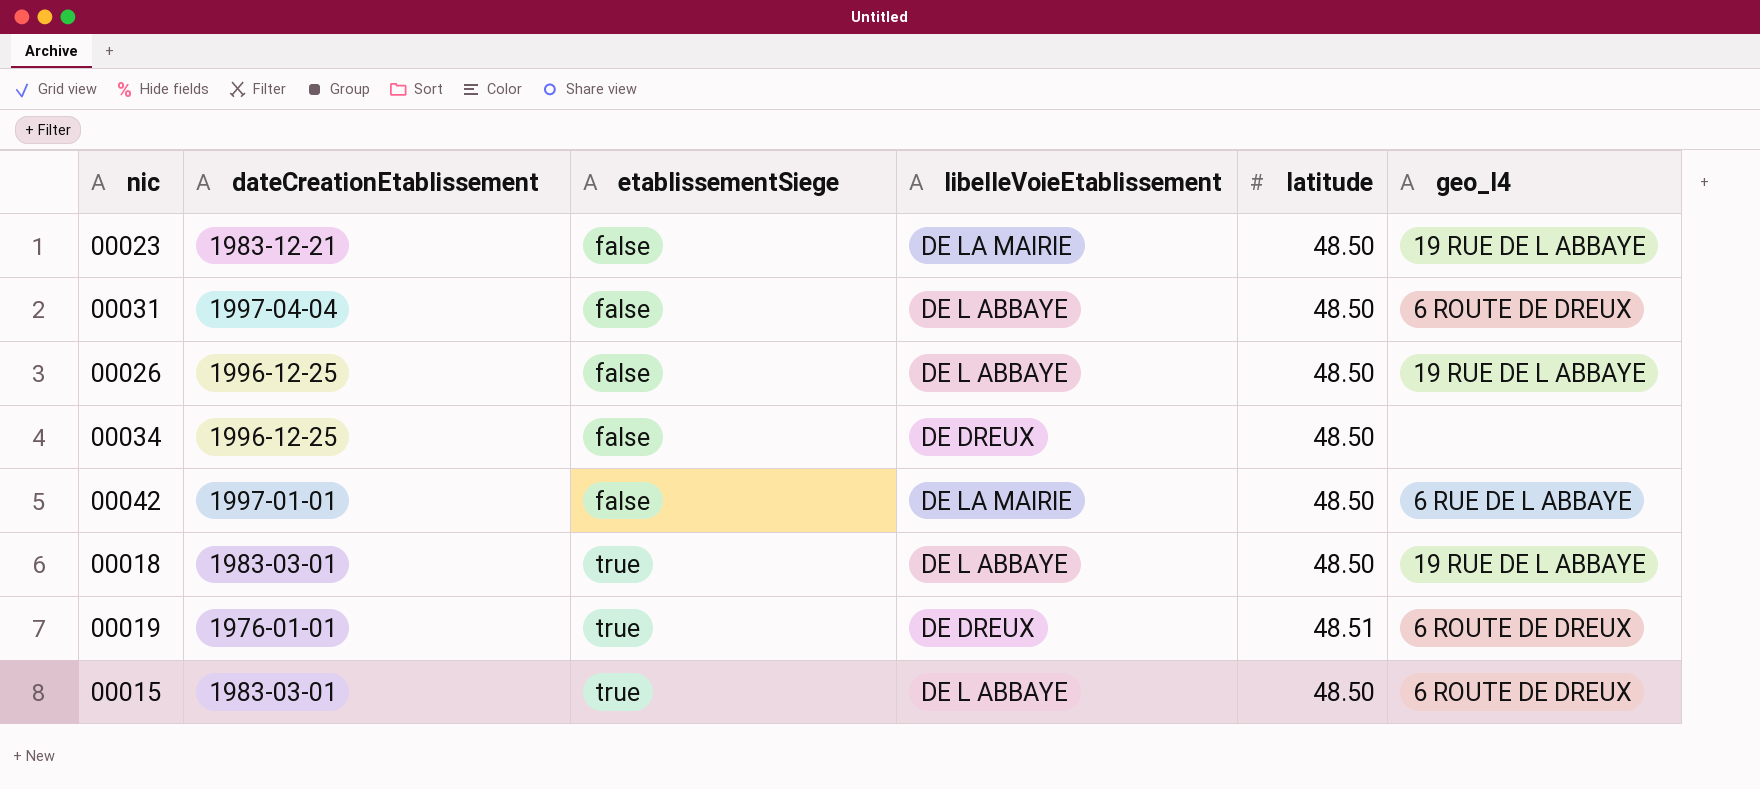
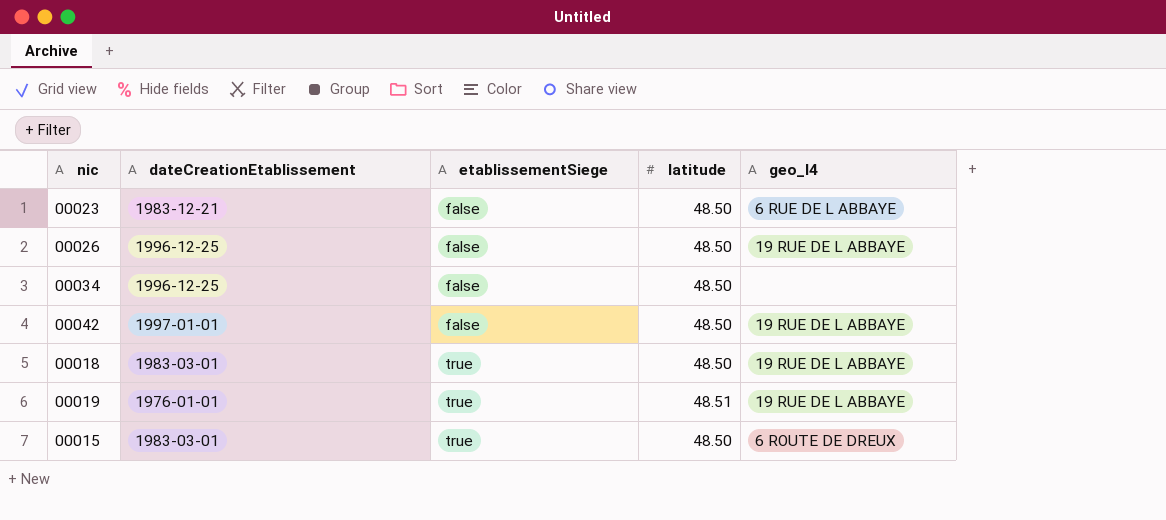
column libelleVoieEtablissement | position: 4 -> none
row 00031: 1997-04-04 | false | DE L ABBAYE | 48.50 | 6 ROUTE DE DREUX -> none
00023 | geo_l4: 19 RUE DE L ABBAYE -> 6 RUE DE L ABBAYE
00042 | geo_l4: 6 RUE DE L ABBAYE -> 19 RUE DE L ABBAYE
00019 | geo_l4: 6 ROUTE DE DREUX -> 19 RUE DE L ABBAYE

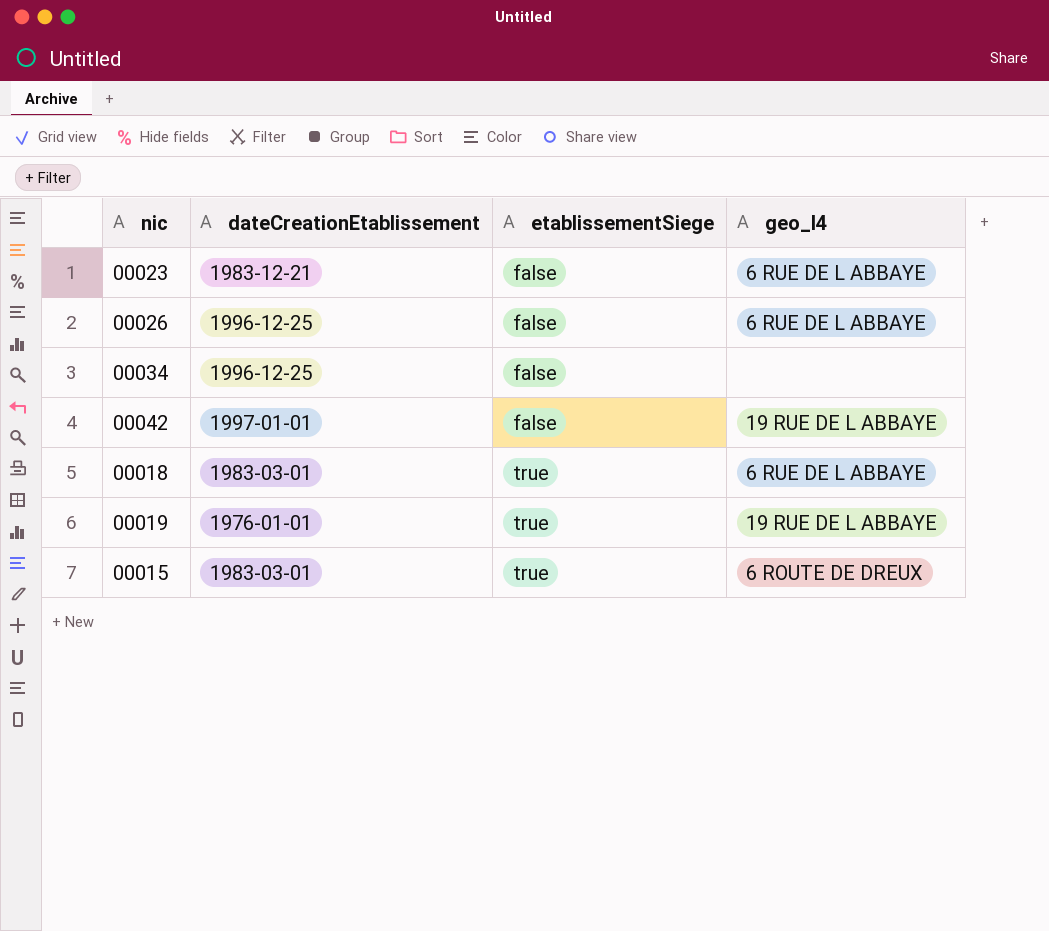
column latitude | position: 4 -> none
00026 | geo_l4: 19 RUE DE L ABBAYE -> 6 RUE DE L ABBAYE
00018 | geo_l4: 19 RUE DE L ABBAYE -> 6 RUE DE L ABBAYE

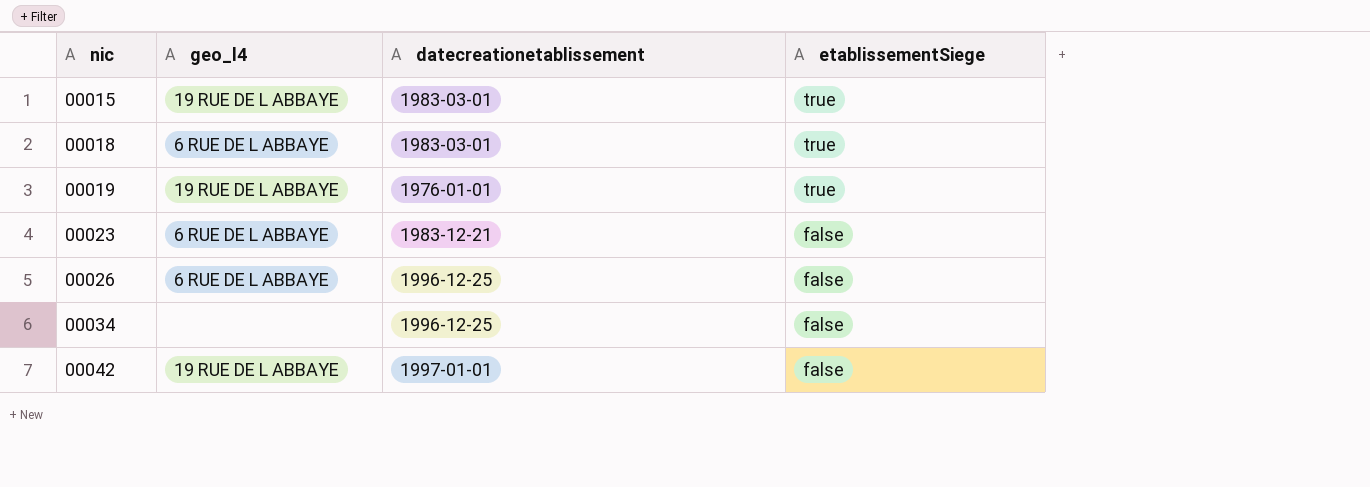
row order: etablissementSiege ascending -> nic ascending
column geo_l4 | position: 4 -> 2
column name: dateCreationEtablissement -> datecreationetablissement
00015 | geo_l4: 6 ROUTE DE DREUX -> 19 RUE DE L ABBAYE

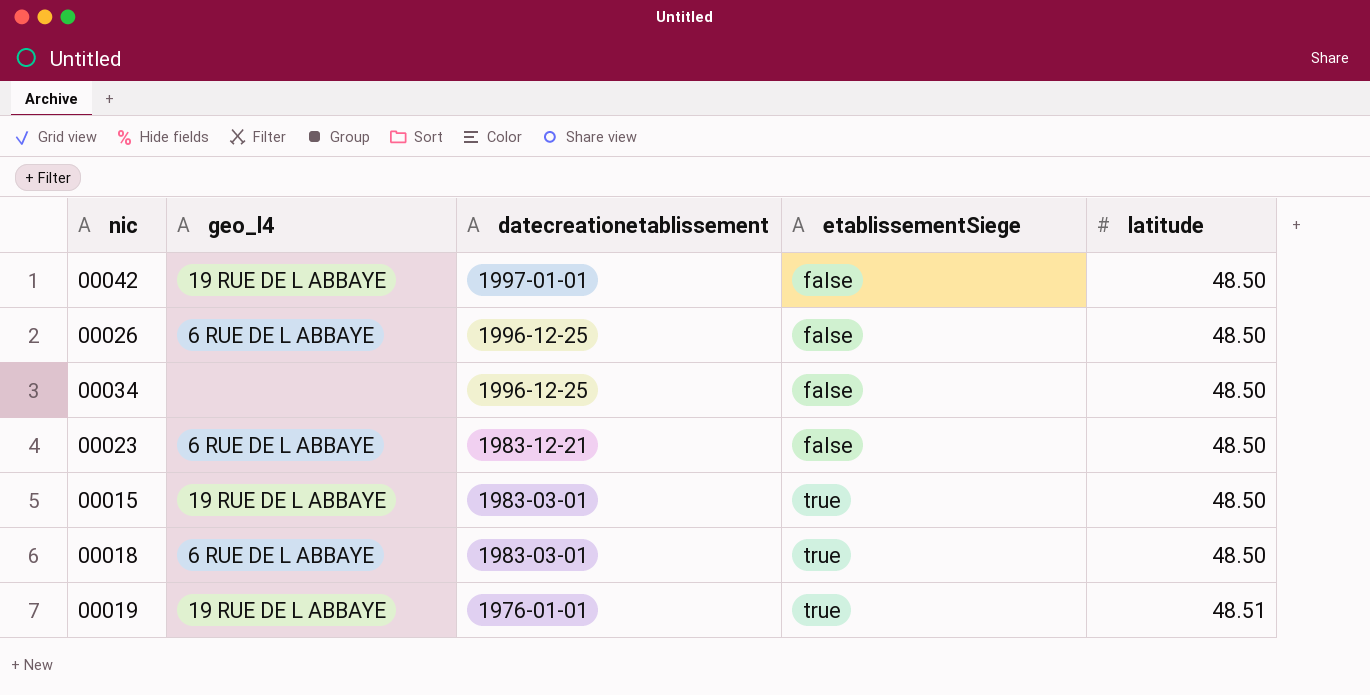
row order: nic ascending -> datecreationetablissement descending
column latitude | position: none -> 5

